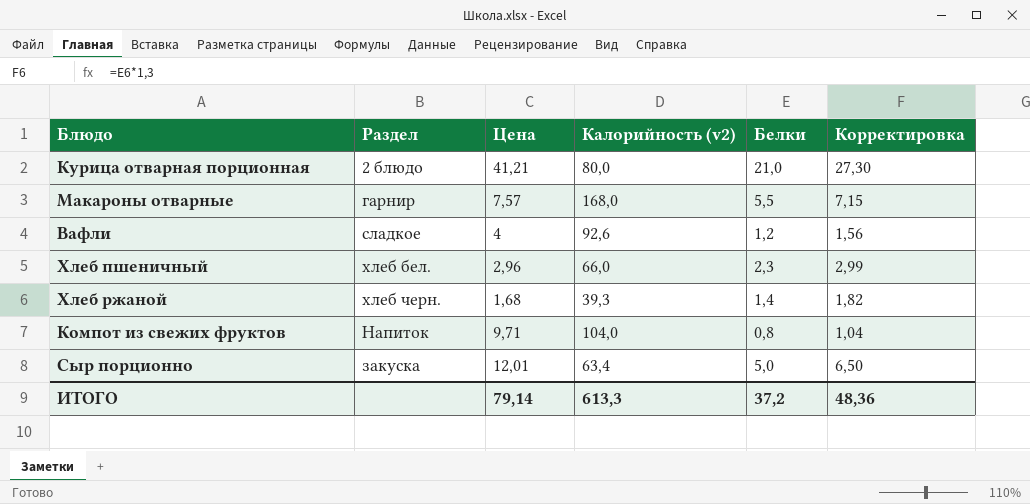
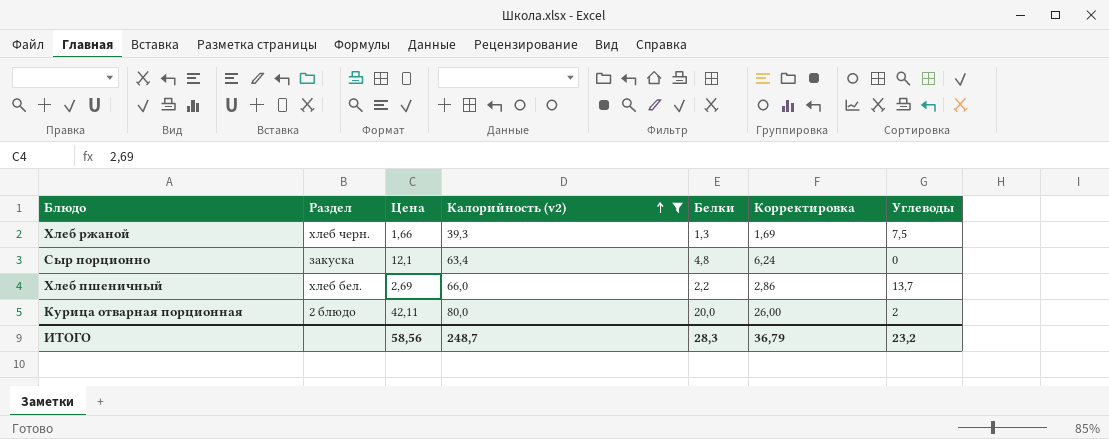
filter: none -> Калорийность (v2) <= 80,0
row order: none -> Калорийность (v2) ascending
column Углеводы | position: none -> 7
Хлеб ржаной | Цена: 1,68 -> 1,66
Хлеб ржаной | Белки: 1,4 -> 1,3
Хлеб ржаной | Корректировка: 1,82 -> 1,69
Сыр порционно | Цена: 12,01 -> 12,1
Сыр порционно | Белки: 5,0 -> 4,8
Сыр порционно | Корректировка: 6,50 -> 6,24
Хлеб пшеничный | Цена: 2,96 -> 2,69
Хлеб пшеничный | Белки: 2,3 -> 2,2
Хлеб пшеничный | Корректировка: 2,99 -> 2,86
Курица отварная порционная | Цена: 41,21 -> 42,11
Курица отварная порционная | Белки: 21,0 -> 20,0
Курица отварная порционная | Корректировка: 27,30 -> 26,00
ИТОГО | Цена: 79,14 -> 58,56
ИТОГО | Калорийность (v2): 613,3 -> 248,7
ИТОГО | Белки: 37,2 -> 28,3
ИТОГО | Корректировка: 48,36 -> 36,79

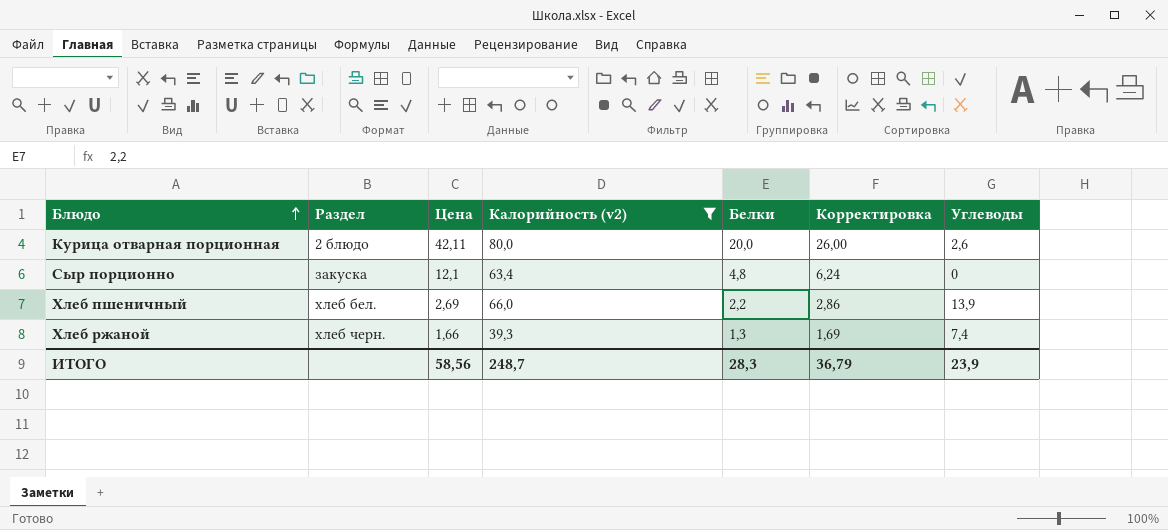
row order: Калорийность (v2) ascending -> Блюдо ascending
Курица отварная порционная | Углеводы: 2 -> 2,6
Хлеб пшеничный | Углеводы: 13,7 -> 13,9
Хлеб ржаной | Углеводы: 7,5 -> 7,4
ИТОГО | Углеводы: 23,2 -> 23,9

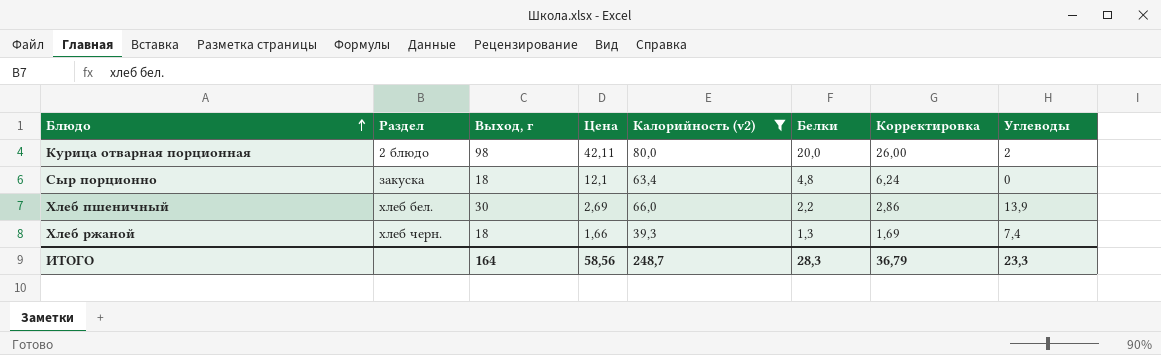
column Выход, г | position: none -> 3
Курица отварная порционная | Углеводы: 2,6 -> 2
ИТОГО | Углеводы: 23,9 -> 23,3

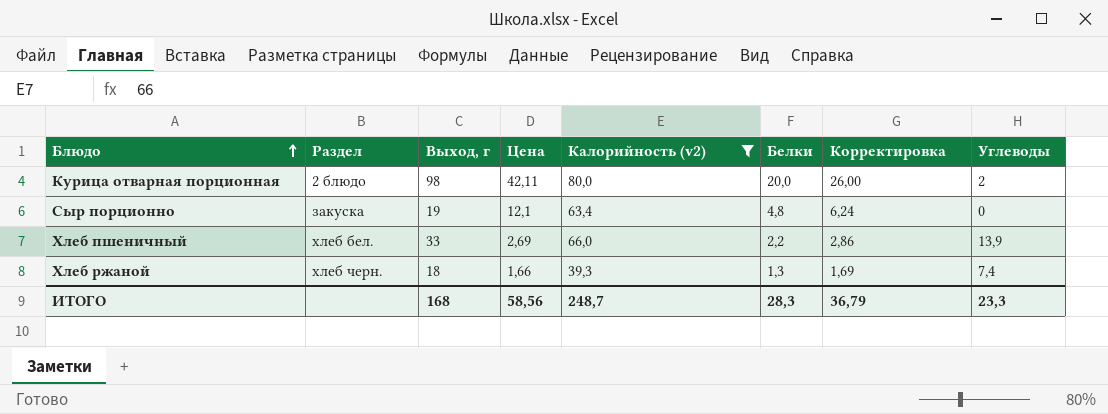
Сыр порционно | Выход, г: 18 -> 19
Хлеб пшеничный | Выход, г: 30 -> 33
ИТОГО | Выход, г: 164 -> 168

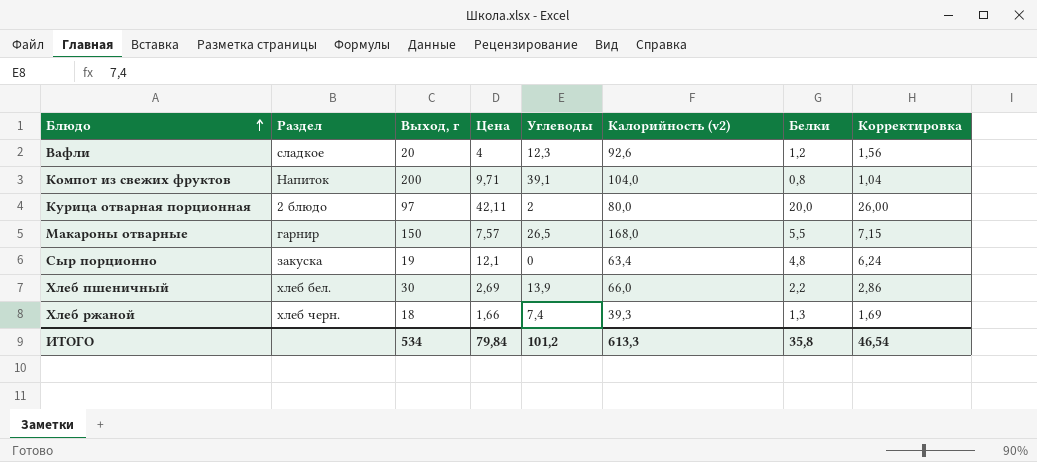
filter: Калорийность (v2) <= 80,0 -> none
column Углеводы | position: 8 -> 5
Курица отварная порционная | Выход, г: 98 -> 97
Хлеб пшеничный | Выход, г: 33 -> 30
ИТОГО | Выход, г: 168 -> 534
ИТОГО | Цена: 58,56 -> 79,84
ИТОГО | Углеводы: 23,3 -> 101,2
ИТОГО | Калорийность (v2): 248,7 -> 613,3
ИТОГО | Белки: 28,3 -> 35,8
ИТОГО | Корректировка: 36,79 -> 46,54

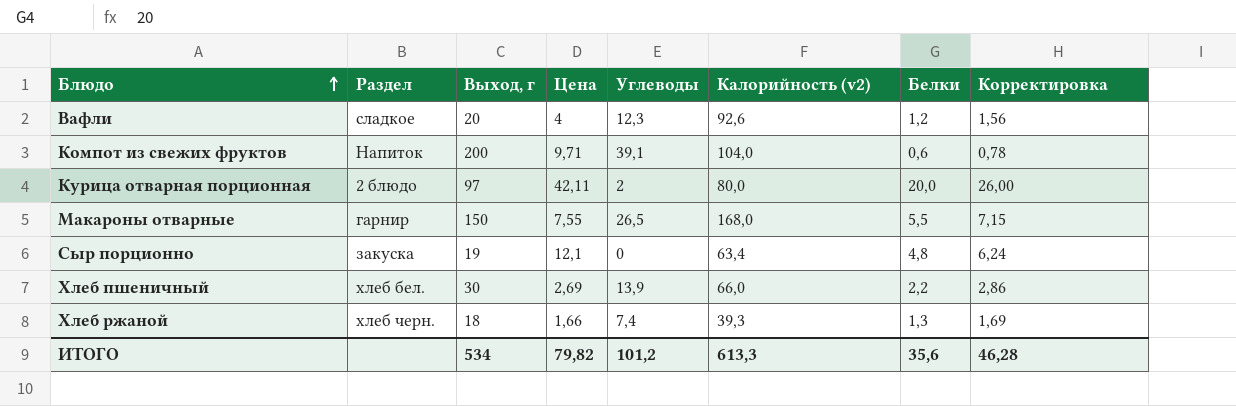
Компот из свежих фруктов | Белки: 0,8 -> 0,6
Компот из свежих фруктов | Корректировка: 1,04 -> 0,78
Макароны отварные | Цена: 7,57 -> 7,55
ИТОГО | Цена: 79,84 -> 79,82
ИТОГО | Белки: 35,8 -> 35,6
ИТОГО | Корректировка: 46,54 -> 46,28

